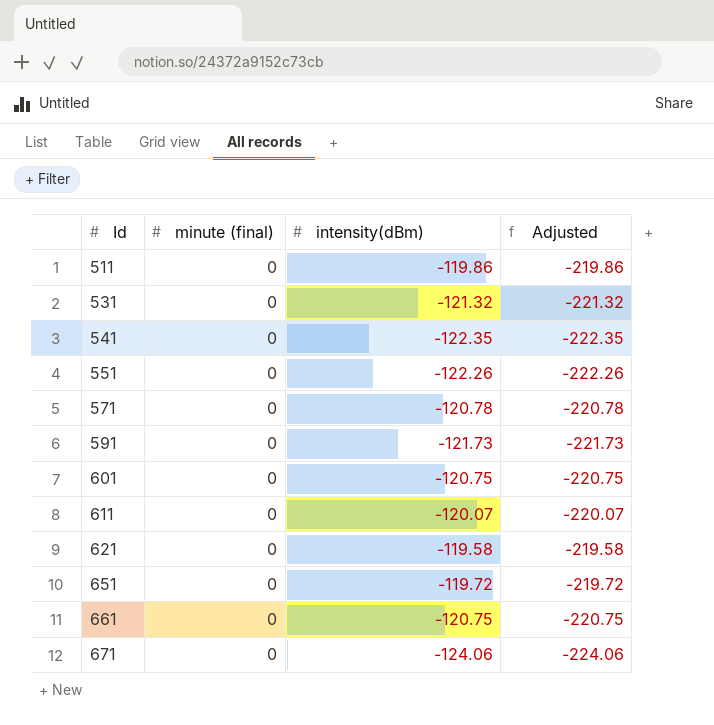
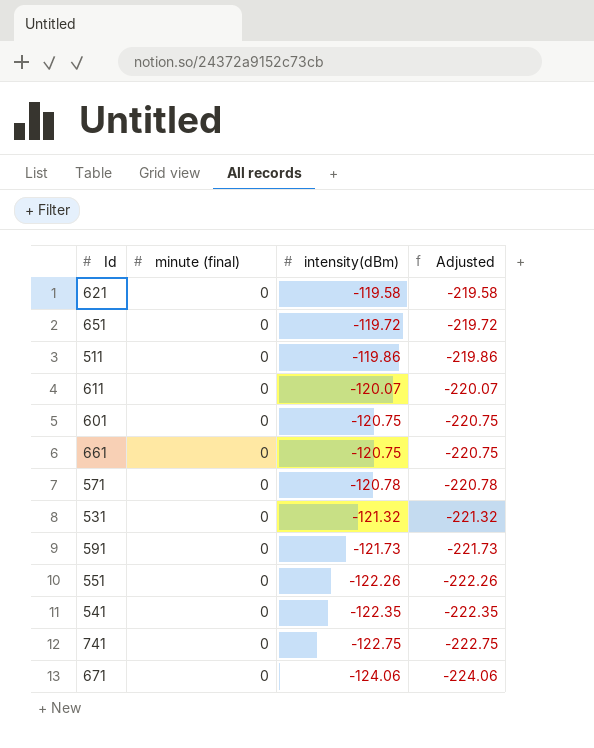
row order: Id ascending -> intensity(dBm) descending
row 741: none -> 0 | -122.75 | -222.75

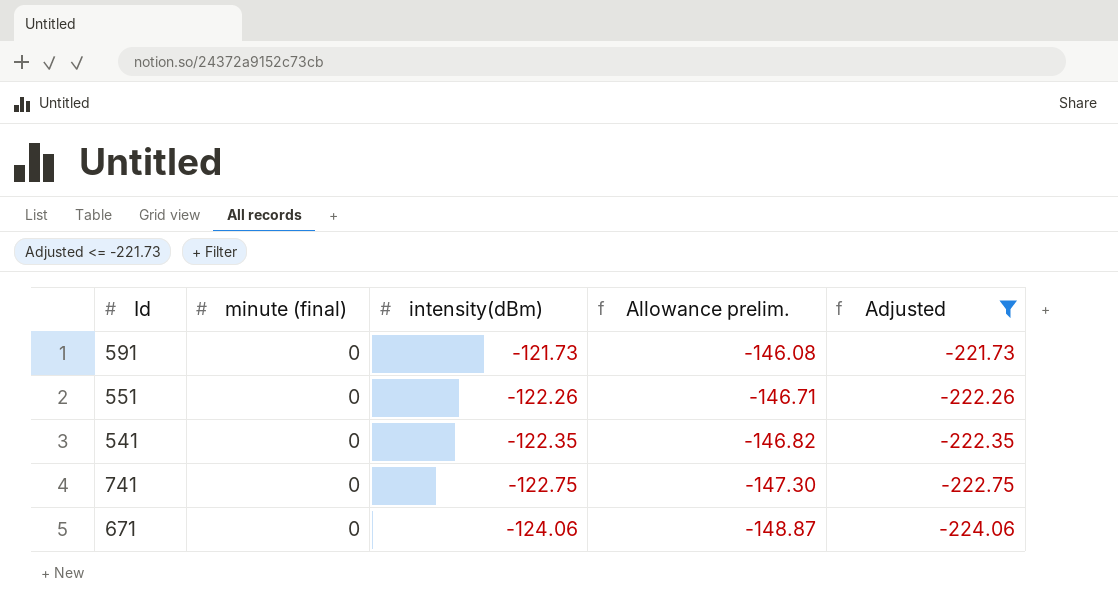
filter: none -> Adjusted <= -221.73
column Allowance prelim. | formula: none -> [intensity(dBm)] * 1.2

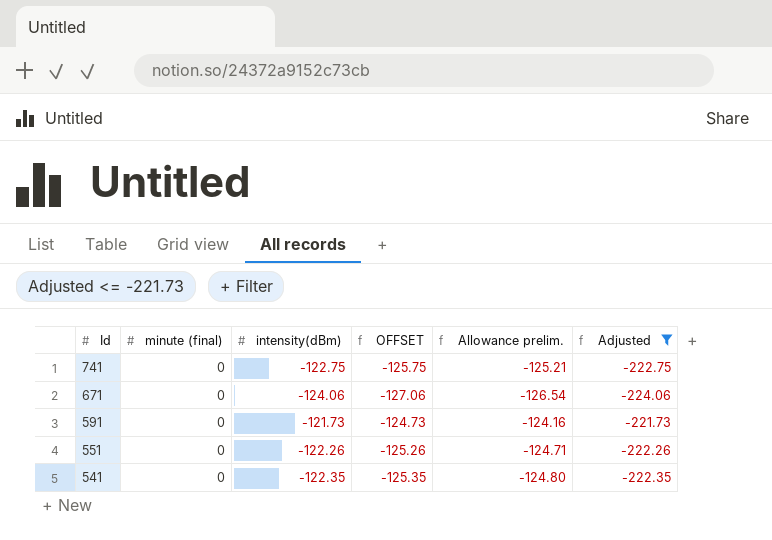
row order: intensity(dBm) descending -> Id descending
column OFFSET | formula: none -> [intensity(dBm)] - 3
column Allowance prelim. | formula: [intensity(dBm)] * 1.2 -> [intensity(dBm)] * 1.02

